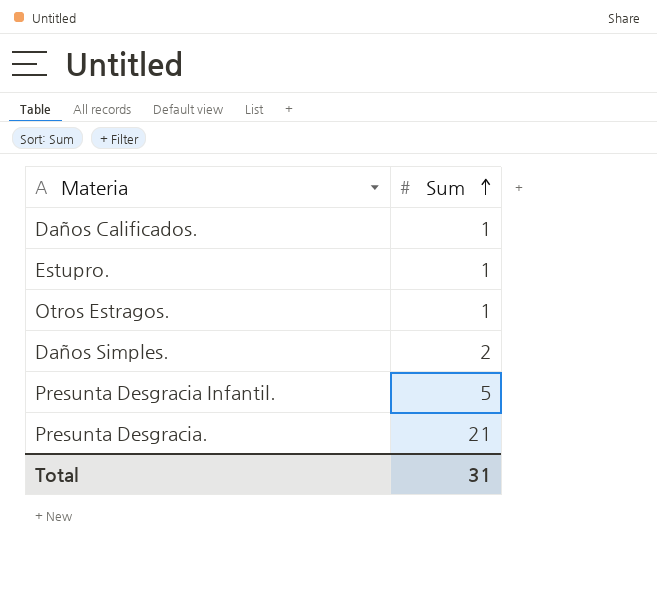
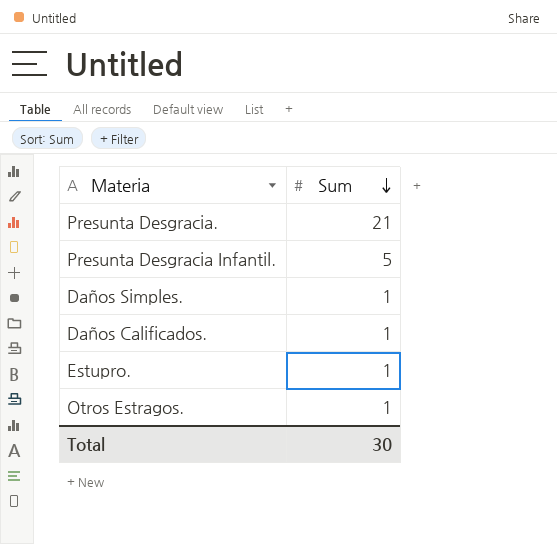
row order: Sum ascending -> Sum descending
Daños Simples. | Sum: 2 -> 1
Total | Sum: 31 -> 30

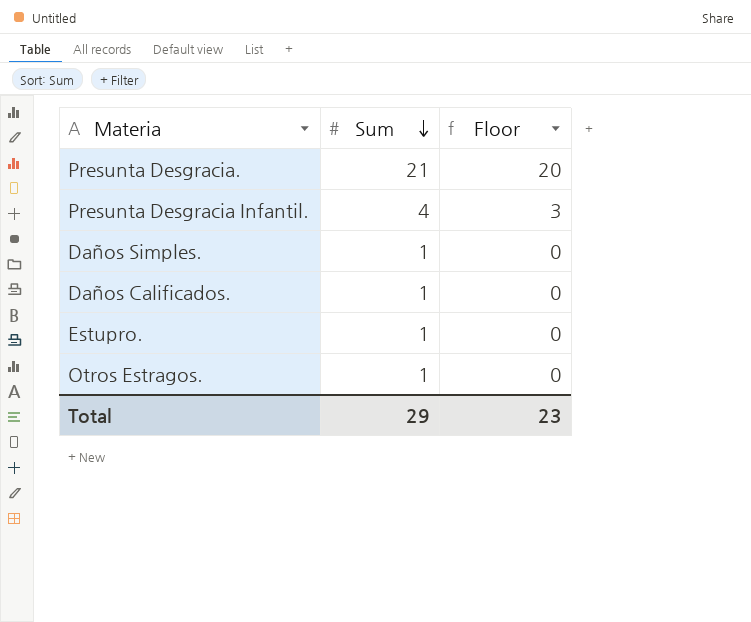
column Floor | formula: none -> [Sum] - 1
Presunta Desgracia Infantil. | Sum: 5 -> 4
Total | Sum: 30 -> 29

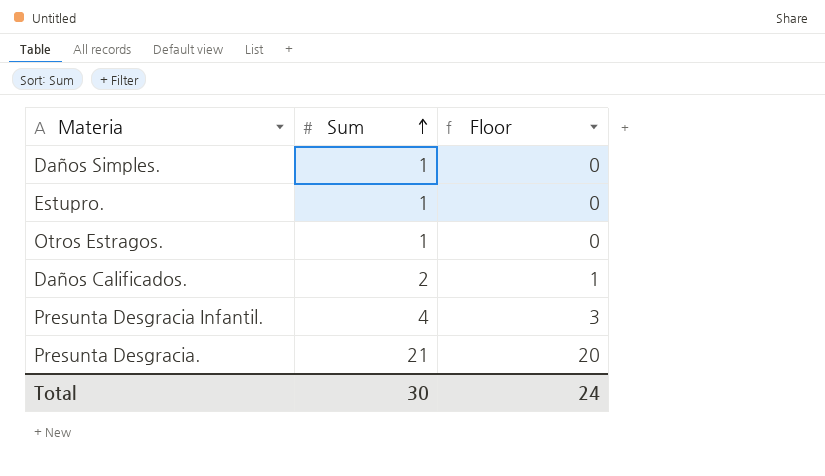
row order: Sum descending -> Sum ascending
Daños Calificados. | Sum: 1 -> 2
Daños Calificados. | Floor: 0 -> 1
Total | Sum: 29 -> 30
Total | Floor: 23 -> 24

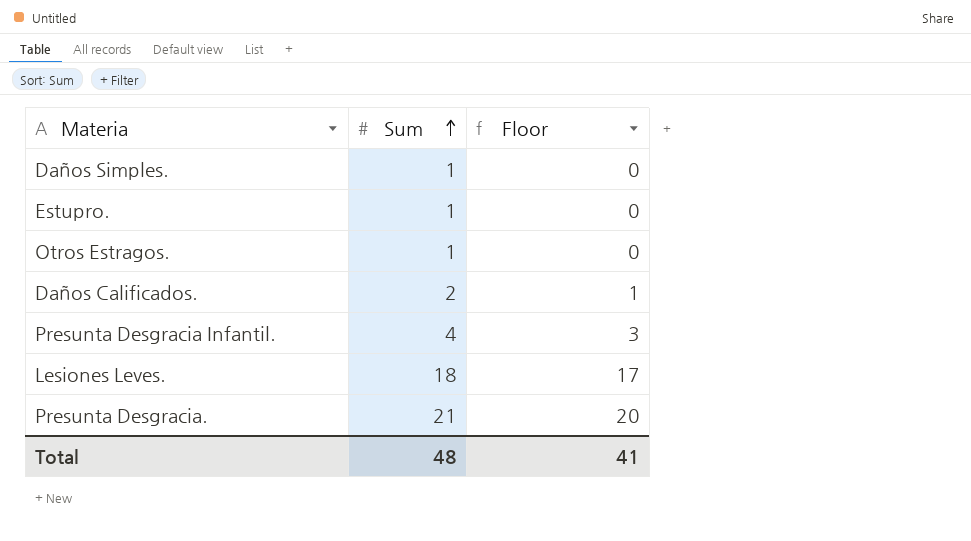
row Lesiones Leves.: none -> 18 | 17
Total | Sum: 30 -> 48
Total | Floor: 24 -> 41

